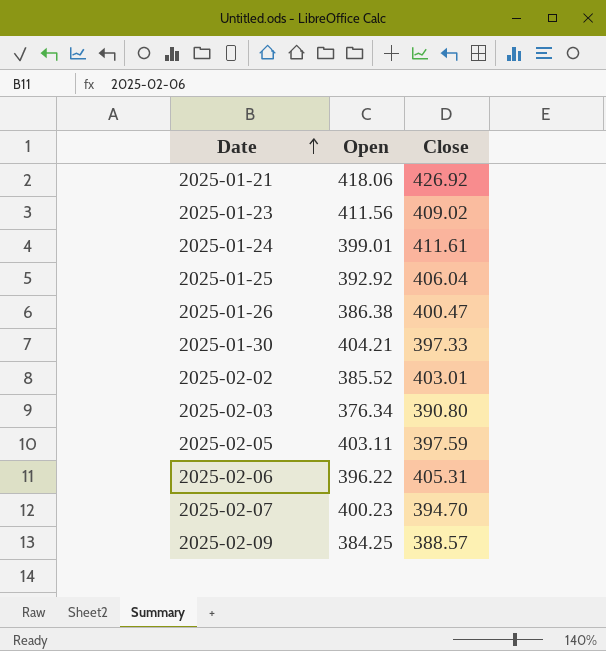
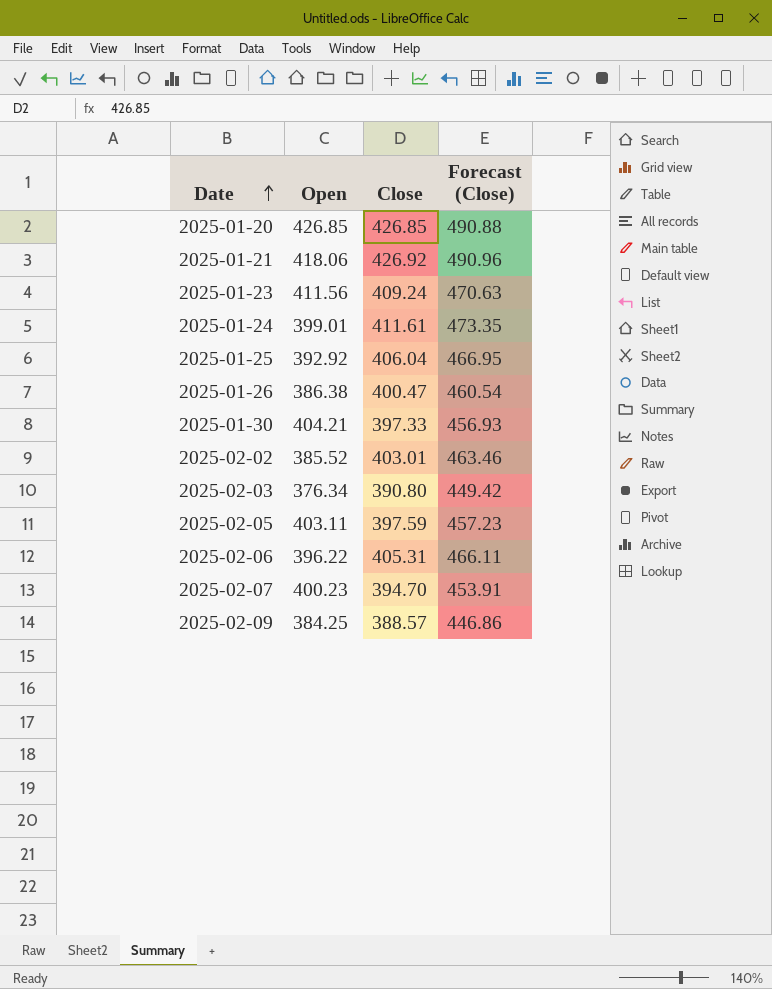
column Forecast (Close) | formula: none -> [Close] * 1.15
row 2025-01-20: none -> 426.85 | 426.85 | 490.88
2025-01-23 | Close: 409.02 -> 409.24

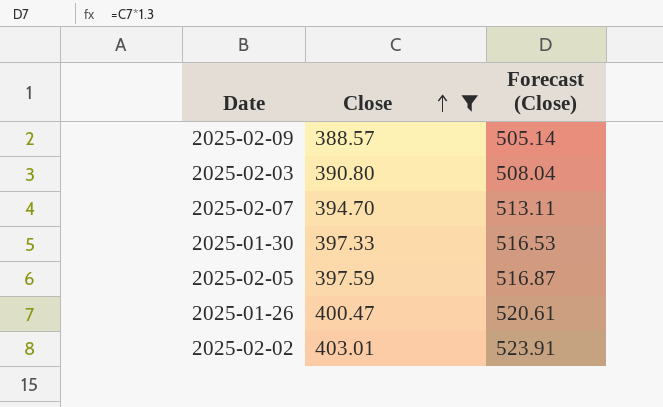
filter: none -> Close <= 403.01
row order: Date ascending -> Close ascending
column Open | position: 2 -> none
column Forecast (Close) | formula: [Close] * 1.15 -> [Close] * 1.3

